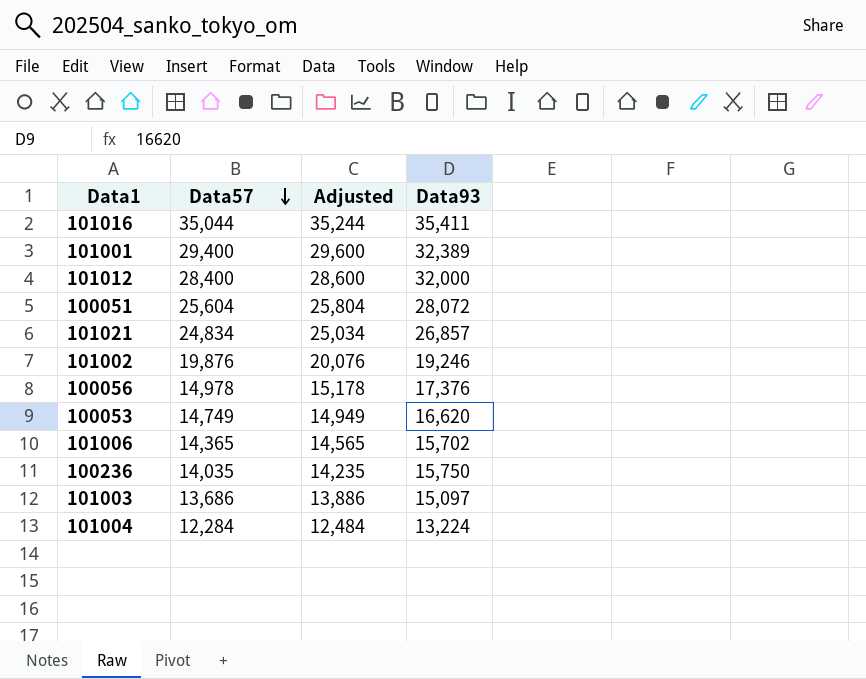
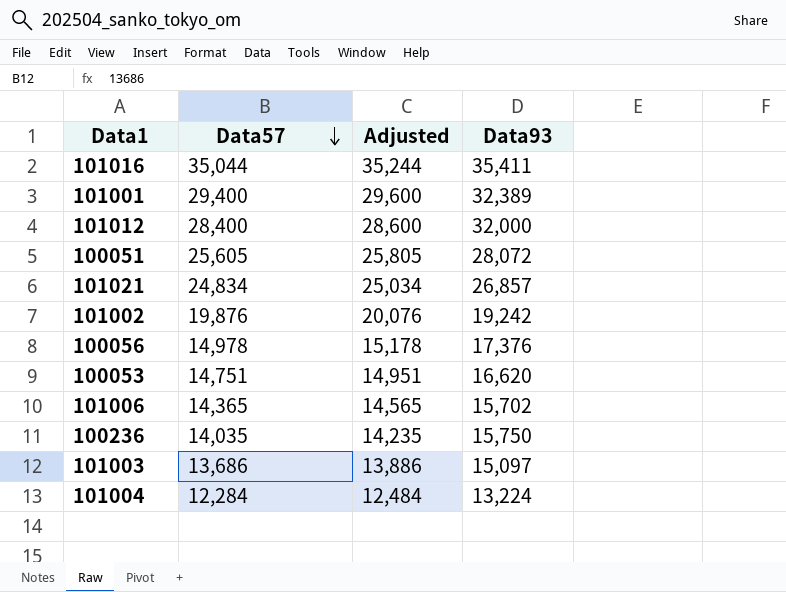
100051 | Data57: 25,604 -> 25,605
100051 | Adjusted: 25,804 -> 25,805
101002 | Data93: 19,246 -> 19,242
100053 | Data57: 14,749 -> 14,751
100053 | Adjusted: 14,949 -> 14,951

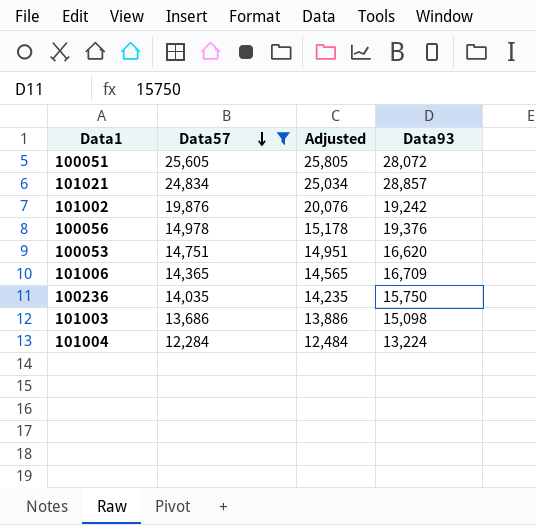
filter: none -> Data57 <= 25,605
101021 | Data93: 26,857 -> 28,857
100056 | Data93: 17,376 -> 19,376
101006 | Data93: 15,702 -> 16,709
101003 | Data93: 15,097 -> 15,098

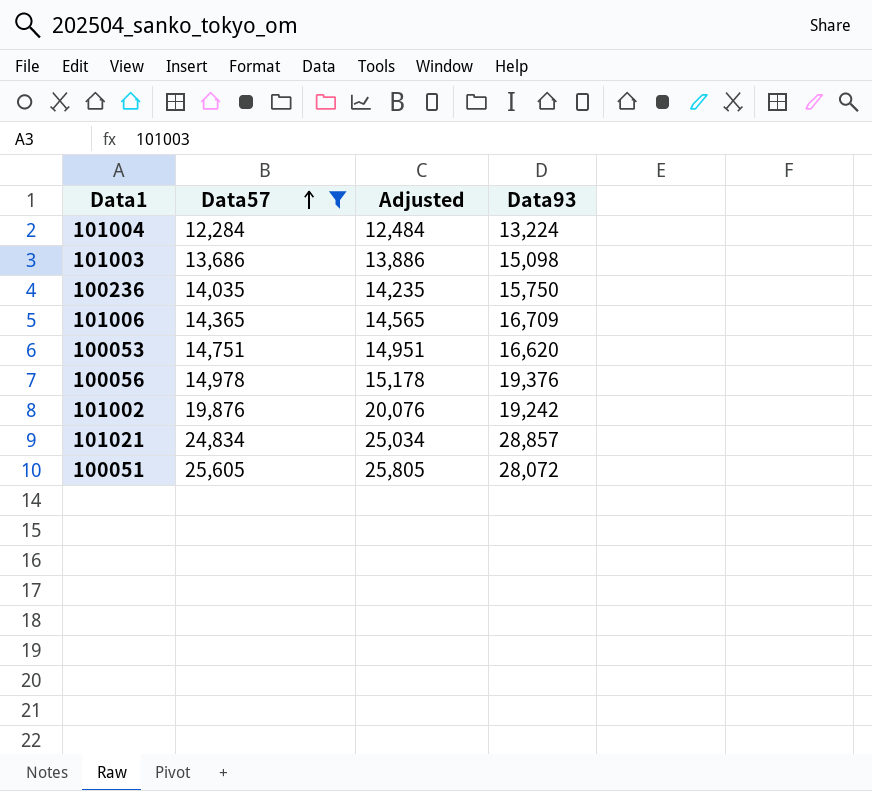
row order: Data57 descending -> Data57 ascending

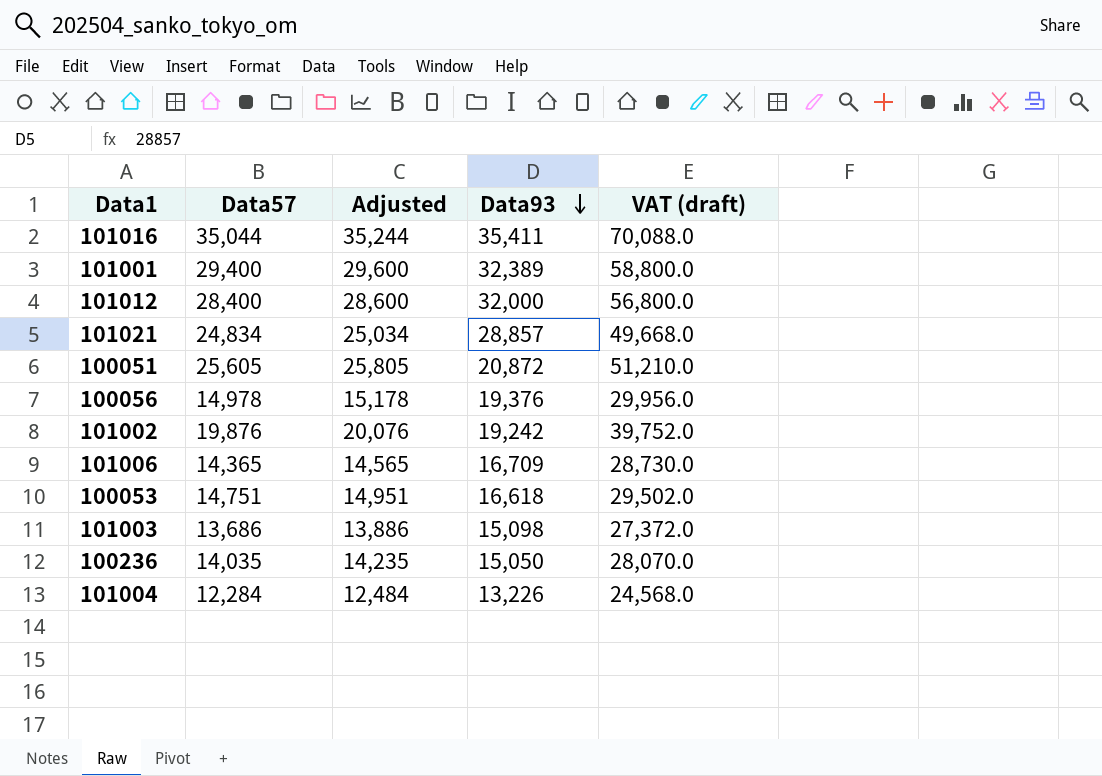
filter: Data57 <= 25,605 -> none
row order: Data57 ascending -> Data93 descending
column VAT (draft) | formula: none -> [Data57] * 2
100051 | Data93: 28,072 -> 20,872
100053 | Data93: 16,620 -> 16,618
100236 | Data93: 15,750 -> 15,050
101004 | Data93: 13,224 -> 13,226

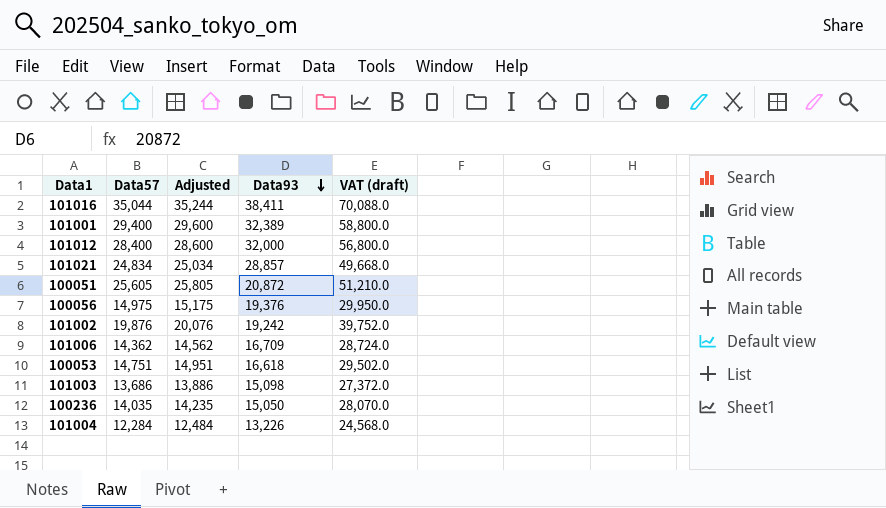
101016 | Data93: 35,411 -> 38,411
100056 | Data57: 14,978 -> 14,975
100056 | Adjusted: 15,178 -> 15,175
100056 | VAT (draft): 29,956.0 -> 29,950.0
101006 | Data57: 14,365 -> 14,362
101006 | Adjusted: 14,565 -> 14,562
101006 | VAT (draft): 28,730.0 -> 28,724.0

